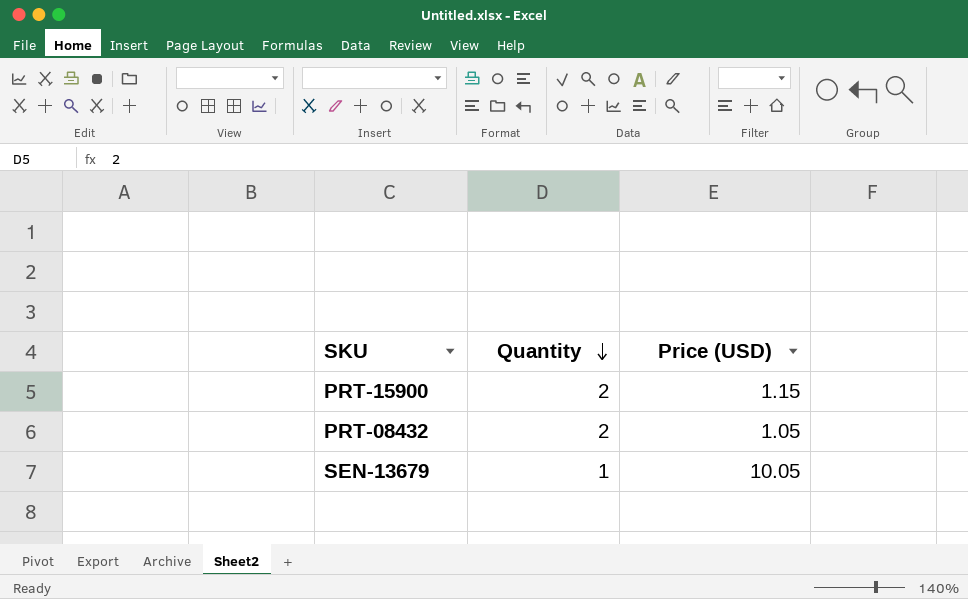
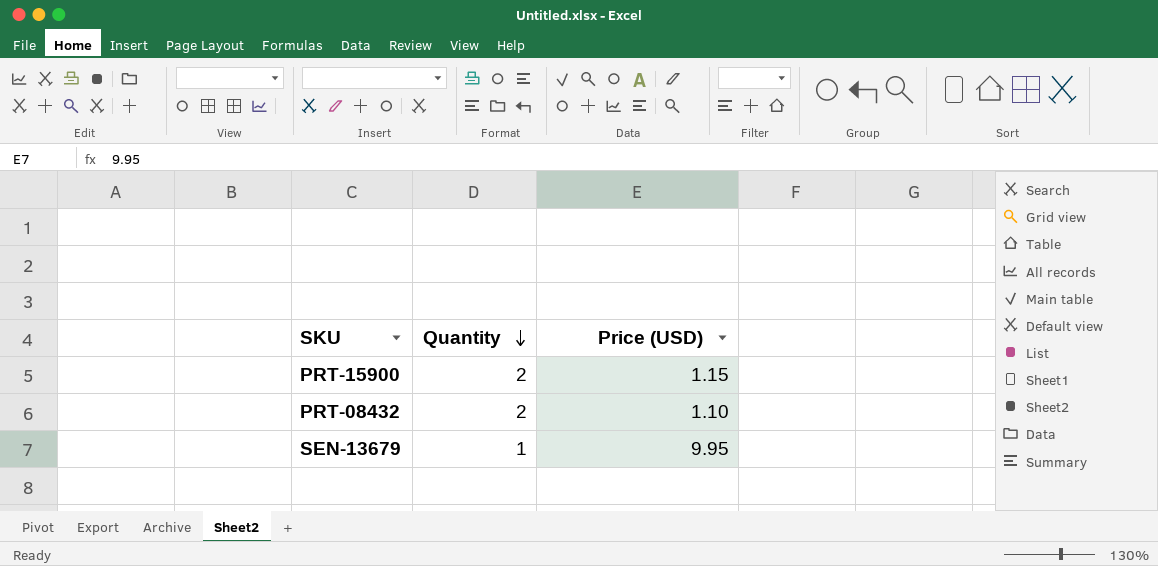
PRT-08432 | Price (USD): 1.05 -> 1.10
SEN-13679 | Price (USD): 10.05 -> 9.95

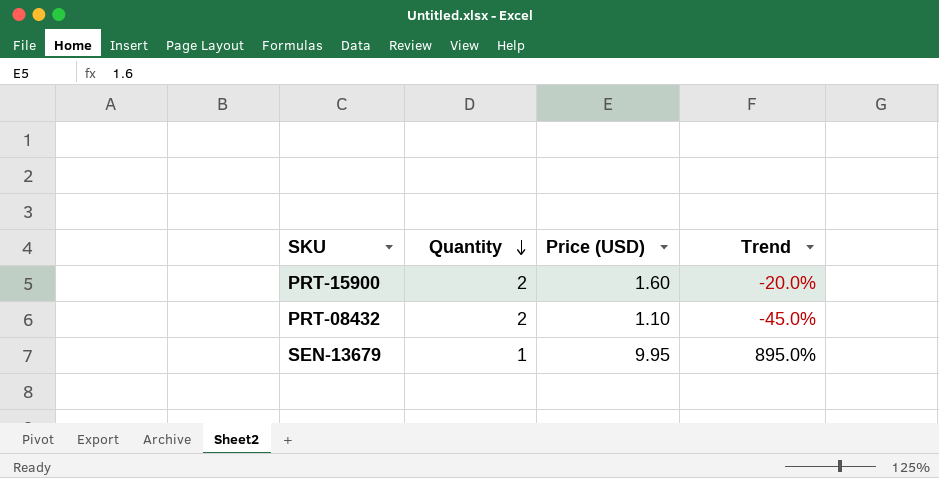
column Trend | formula: none -> ([Price (USD)] - [Quantity]) / [Quantity]
PRT-15900 | Price (USD): 1.15 -> 1.60

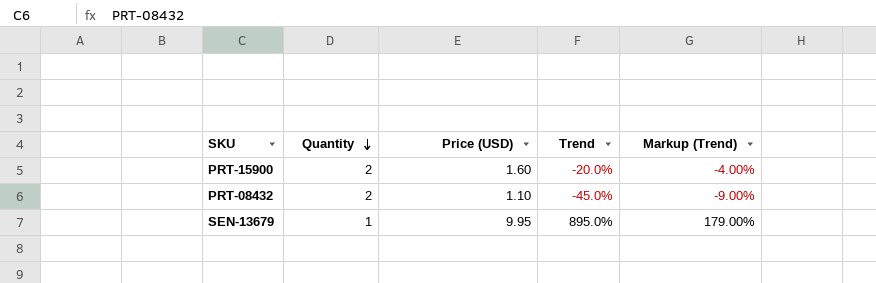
column Markup (Trend) | formula: none -> [Trend] * 0.2

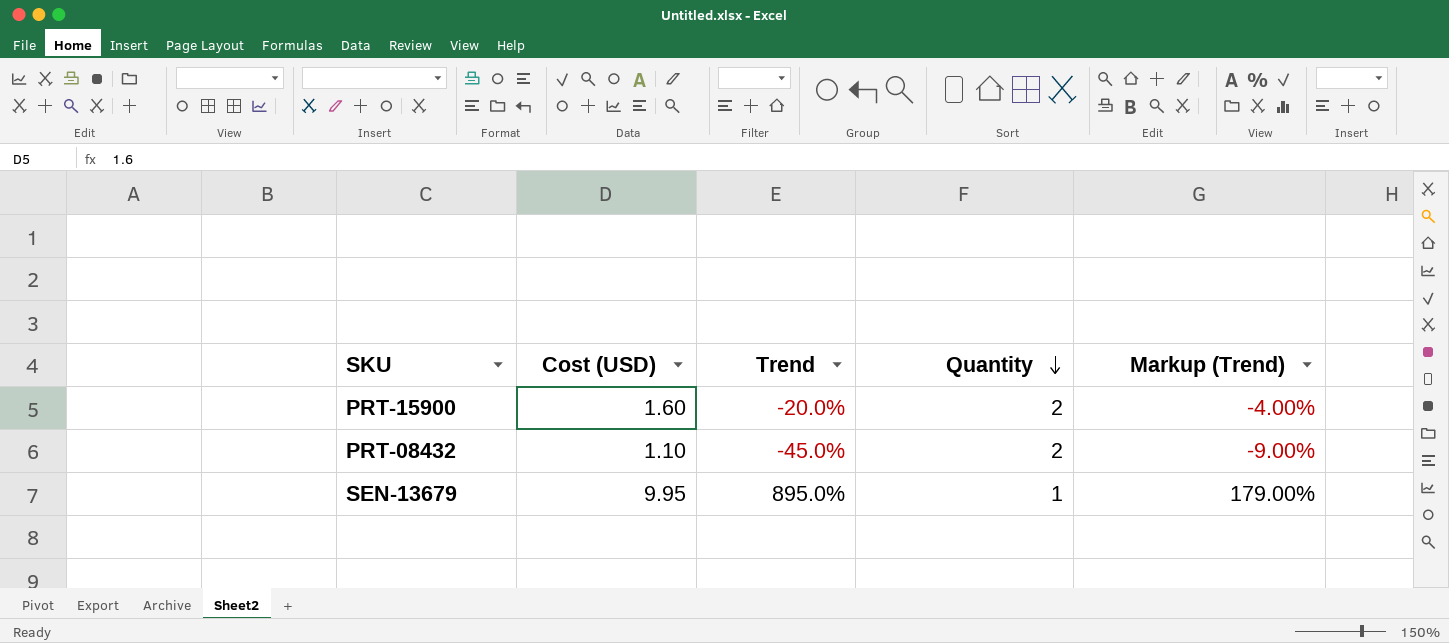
column name: Price (USD) -> Cost (USD)
column Quantity | position: 2 -> 4

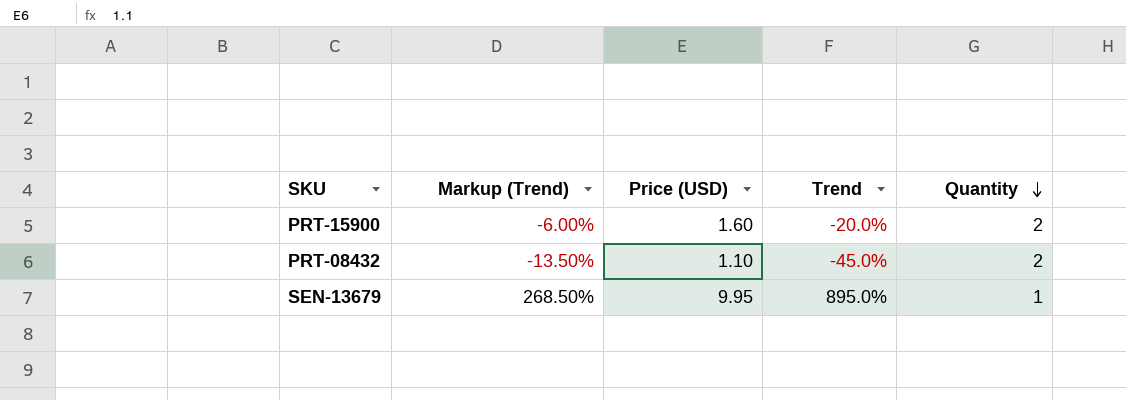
column Markup (Trend) | formula: [Trend] * 0.2 -> [Trend] * 0.3
column Markup (Trend) | position: 5 -> 2
column name: Cost (USD) -> Price (USD)

